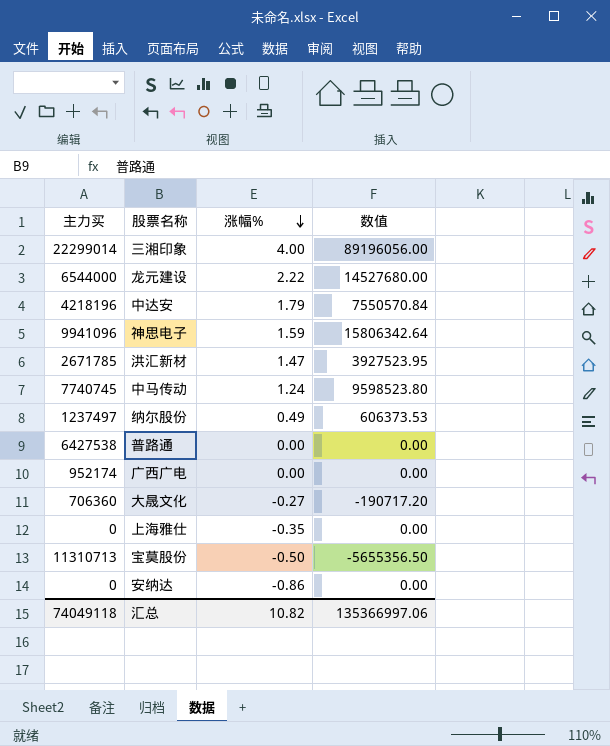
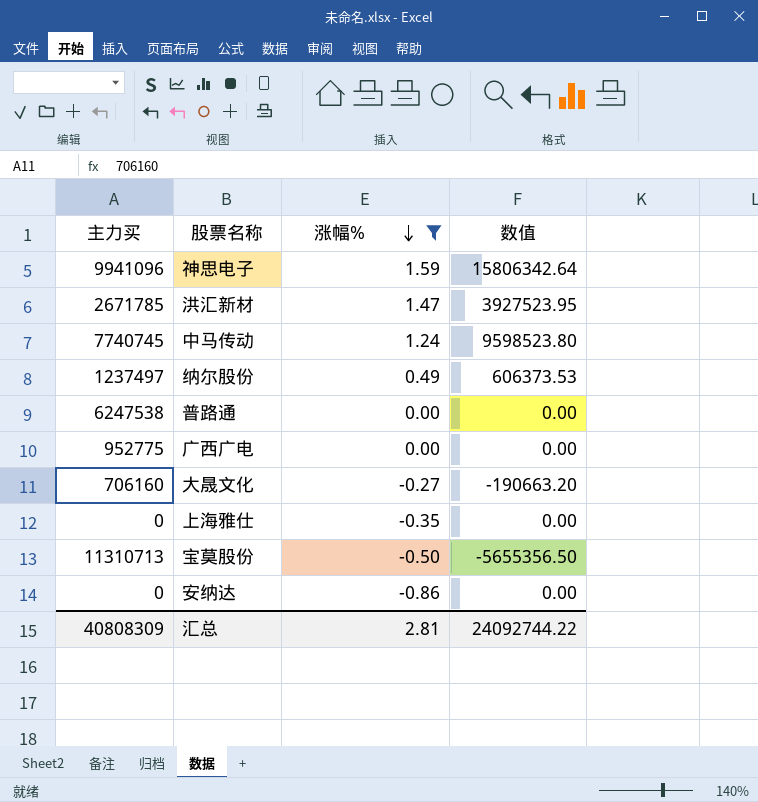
filter: none -> 涨幅% <= 1.59
普路通 | 主力买: 6427538 -> 6247538
广西广电 | 主力买: 952174 -> 952775
大晟文化 | 主力买: 706360 -> 706160
大晟文化 | 数值: -190717.20 -> -190663.20
汇总 | 主力买: 74049118 -> 40808309
汇总 | 涨幅%: 10.82 -> 2.81
汇总 | 数值: 135366997.06 -> 24092744.22

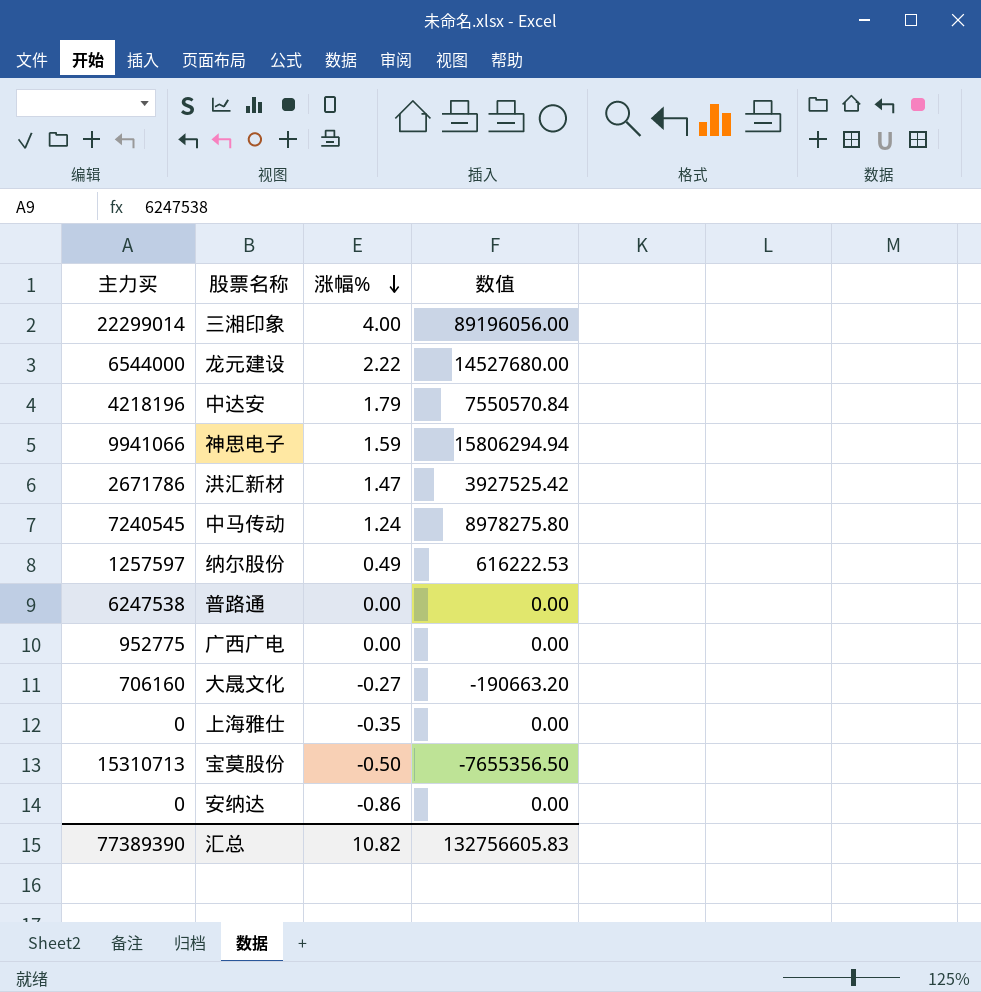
filter: 涨幅% <= 1.59 -> none
神思电子 | 主力买: 9941096 -> 9941066
神思电子 | 数值: 15806342.64 -> 15806294.94
洪汇新材 | 主力买: 2671785 -> 2671786
洪汇新材 | 数值: 3927523.95 -> 3927525.42
中马传动 | 主力买: 7740745 -> 7240545
中马传动 | 数值: 9598523.80 -> 8978275.80
纳尔股份 | 主力买: 1237497 -> 1257597
纳尔股份 | 数值: 606373.53 -> 616222.53
宝莫股份 | 主力买: 11310713 -> 15310713
宝莫股份 | 数值: -5655356.50 -> -7655356.50
汇总 | 主力买: 40808309 -> 77389390
汇总 | 涨幅%: 2.81 -> 10.82
汇总 | 数值: 24092744.22 -> 132756605.83

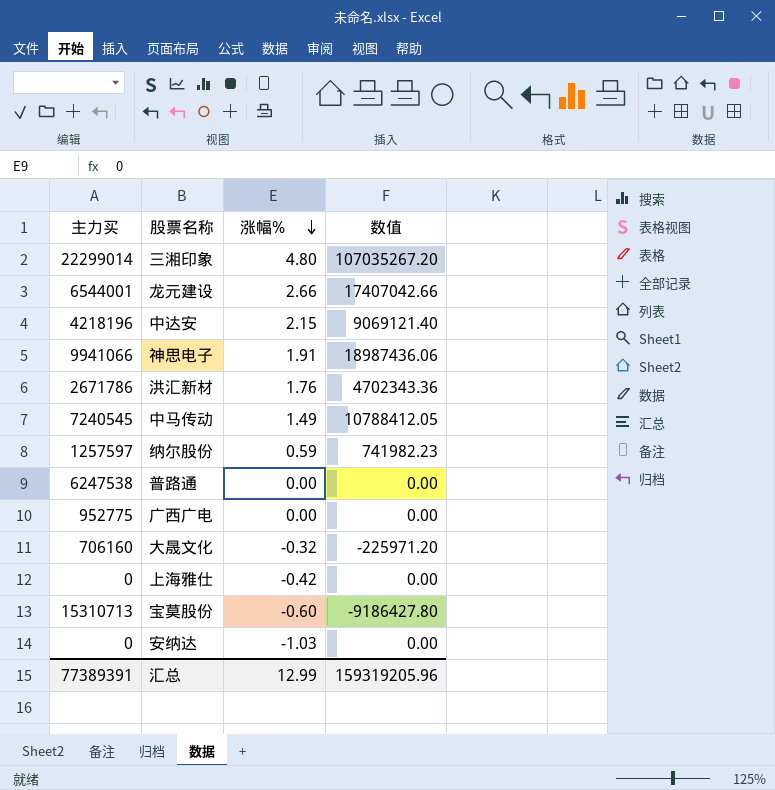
三湘印象 | 涨幅%: 4.00 -> 4.80
三湘印象 | 数值: 89196056.00 -> 107035267.20
龙元建设 | 主力买: 6544000 -> 6544001
龙元建设 | 涨幅%: 2.22 -> 2.66
龙元建设 | 数值: 14527680.00 -> 17407042.66
中达安 | 涨幅%: 1.79 -> 2.15
中达安 | 数值: 7550570.84 -> 9069121.40
神思电子 | 涨幅%: 1.59 -> 1.91
神思电子 | 数值: 15806294.94 -> 18987436.06
洪汇新材 | 涨幅%: 1.47 -> 1.76
洪汇新材 | 数值: 3927525.42 -> 4702343.36
中马传动 | 涨幅%: 1.24 -> 1.49
中马传动 | 数值: 8978275.80 -> 10788412.05
纳尔股份 | 涨幅%: 0.49 -> 0.59
纳尔股份 | 数值: 616222.53 -> 741982.23
大晟文化 | 涨幅%: -0.27 -> -0.32
大晟文化 | 数值: -190663.20 -> -225971.20
上海雅仕 | 涨幅%: -0.35 -> -0.42
宝莫股份 | 涨幅%: -0.50 -> -0.60
宝莫股份 | 数值: -7655356.50 -> -9186427.80
安纳达 | 涨幅%: -0.86 -> -1.03
汇总 | 主力买: 77389390 -> 77389391
汇总 | 涨幅%: 10.82 -> 12.99
汇总 | 数值: 132756605.83 -> 159319205.96

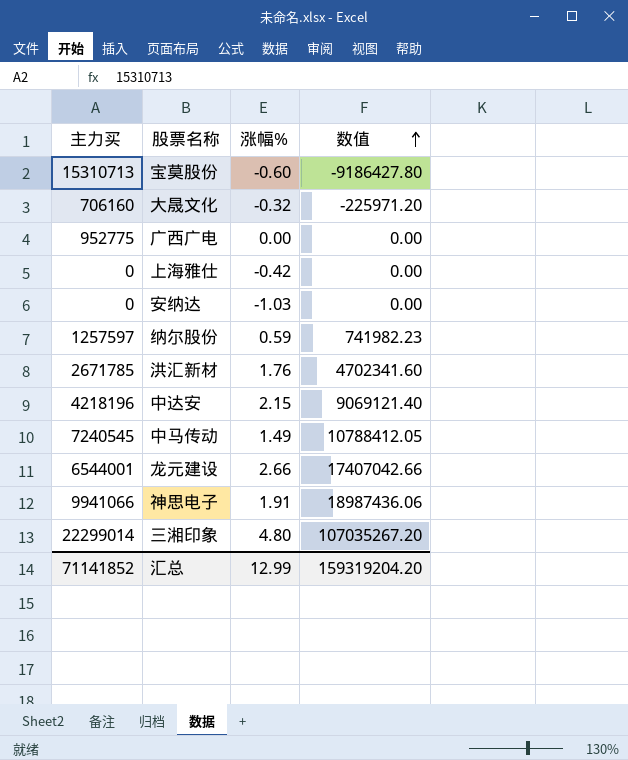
row order: 涨幅% descending -> 数值 ascending
row 普路通: 6247538 | 0.00 | 0.00 -> none
洪汇新材 | 主力买: 2671786 -> 2671785
洪汇新材 | 数值: 4702343.36 -> 4702341.60
汇总 | 主力买: 77389391 -> 71141852
汇总 | 数值: 159319205.96 -> 159319204.20

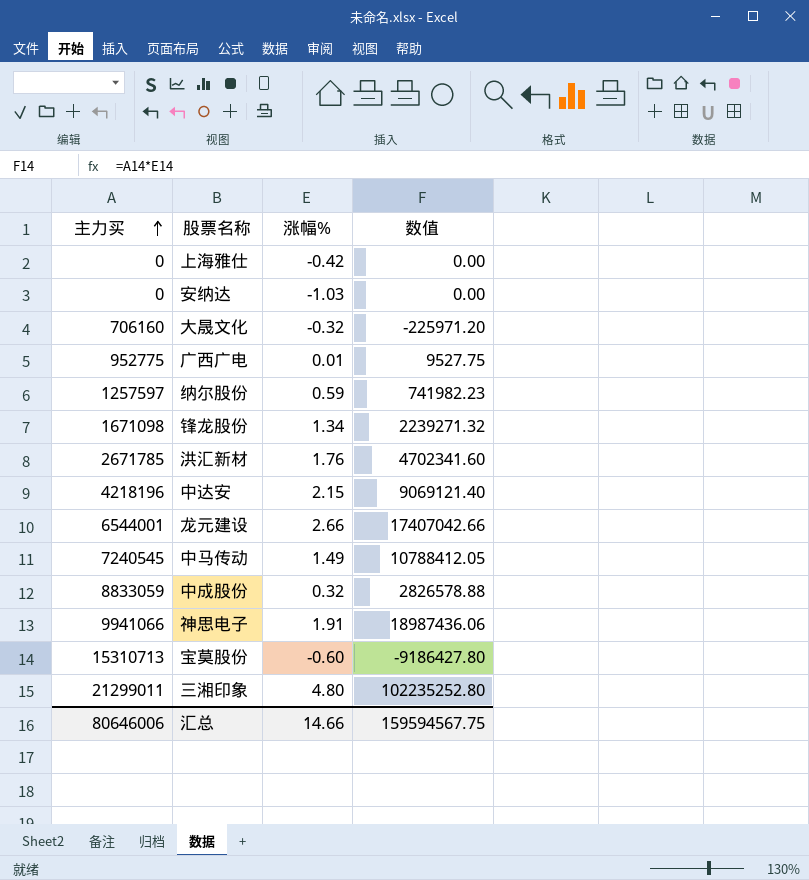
row order: 数值 ascending -> 主力买 ascending
广西广电 | 涨幅%: 0.00 -> 0.01
广西广电 | 数值: 0.00 -> 9527.75
row 锋龙股份: none -> 1671098 | 1.34 | 2239271.32
row 中成股份: none -> 8833059 | 0.32 | 2826578.88
三湘印象 | 主力买: 22299014 -> 21299011
三湘印象 | 数值: 107035267.20 -> 102235252.80
汇总 | 主力买: 71141852 -> 80646006
汇总 | 涨幅%: 12.99 -> 14.66
汇总 | 数值: 159319204.20 -> 159594567.75

